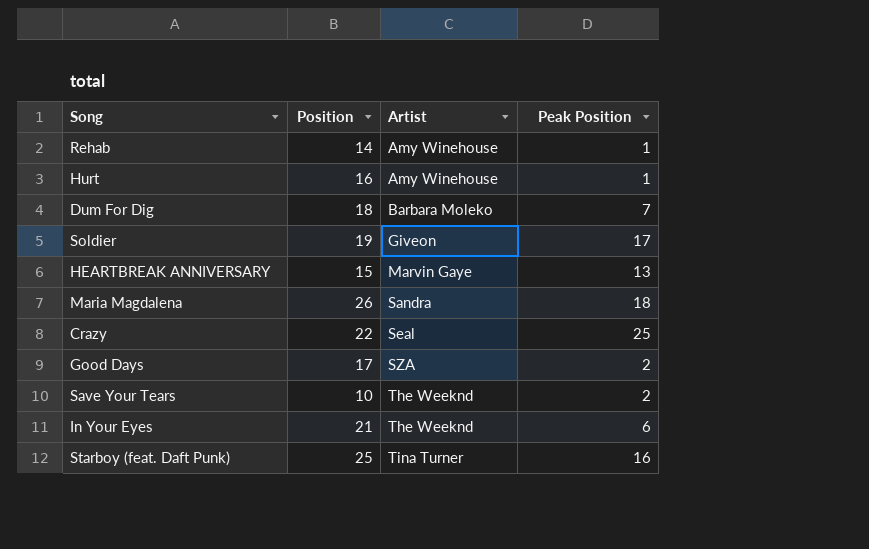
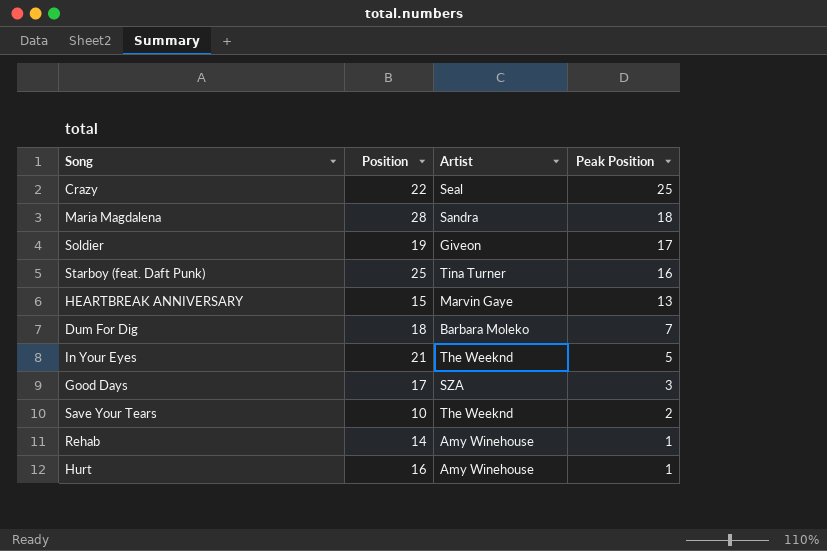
row order: Artist ascending -> Peak Position descending
Maria Magdalena | Position: 26 -> 28
In Your Eyes | Peak Position: 6 -> 5
Good Days | Peak Position: 2 -> 3

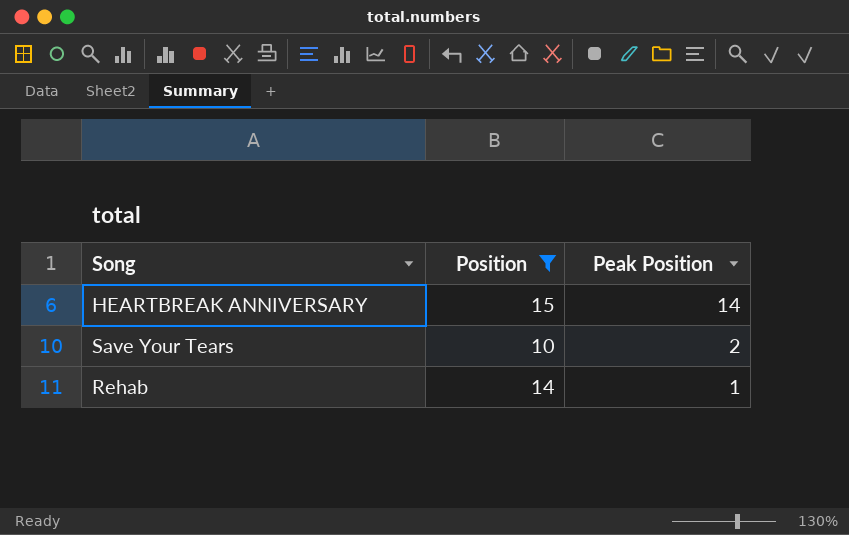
filter: none -> Position <= 15
column Artist | position: 3 -> none
HEARTBREAK ANNIVERSARY | Peak Position: 13 -> 14

